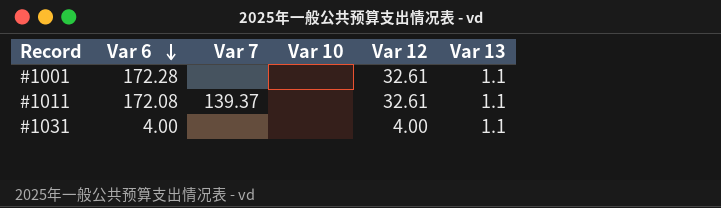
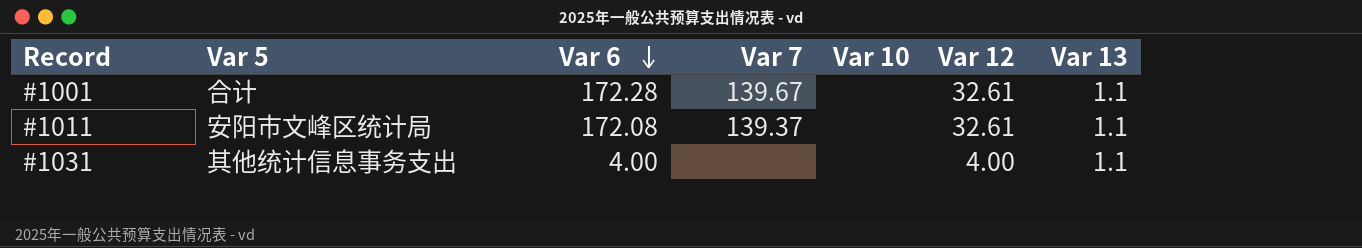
column Var 5 | position: none -> 2
#1001 | Var 7: none -> 139.67

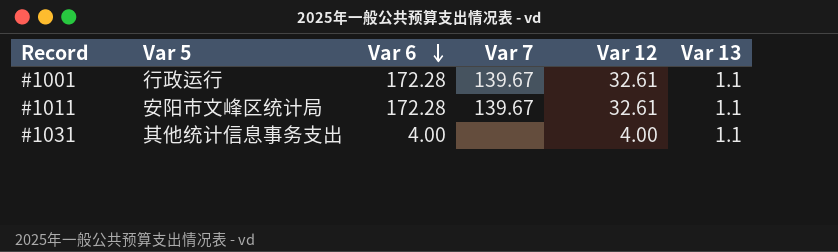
column Var 10 | position: 5 -> none
#1001 | Var 5: 合计 -> 行政运行
#1011 | Var 6: 172.08 -> 172.28
#1011 | Var 7: 139.37 -> 139.67

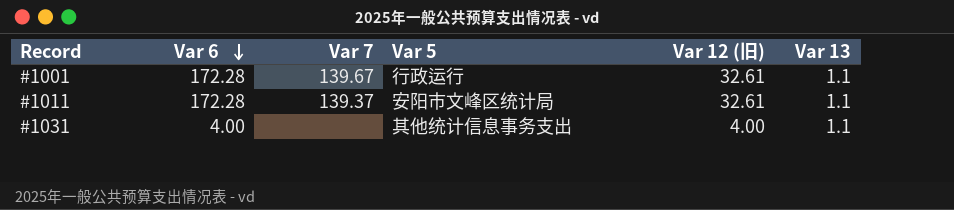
column Var 5 | position: 2 -> 4
column name: Var 12 -> Var 12 (旧)
#1011 | Var 7: 139.67 -> 139.37

